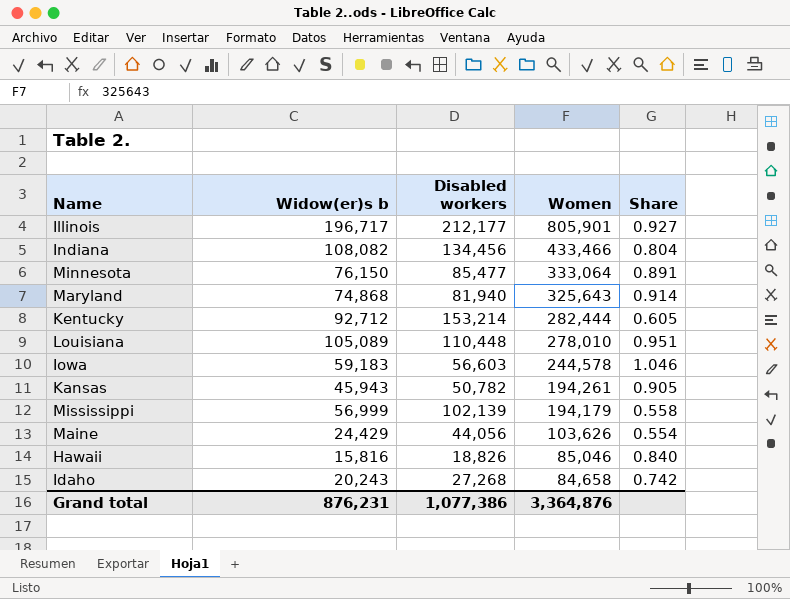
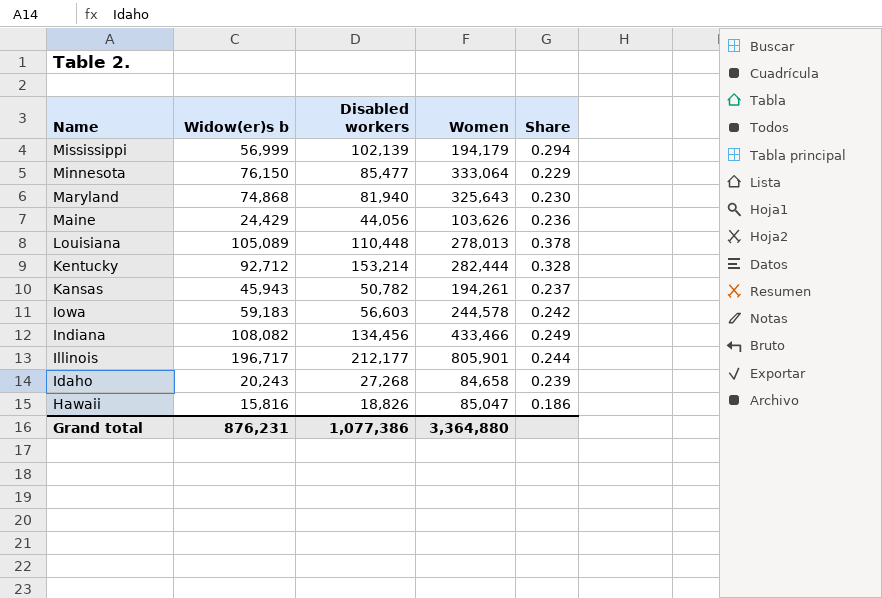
row order: Women descending -> Name descending
column Share | formula: [Widow(er)s b] / [Disabled workers] -> [Widow(er)s b] / [Women]
Louisiana | Women: 278,010 -> 278,013
Hawaii | Women: 85,046 -> 85,047
Grand total | Women: 3,364,876 -> 3,364,880

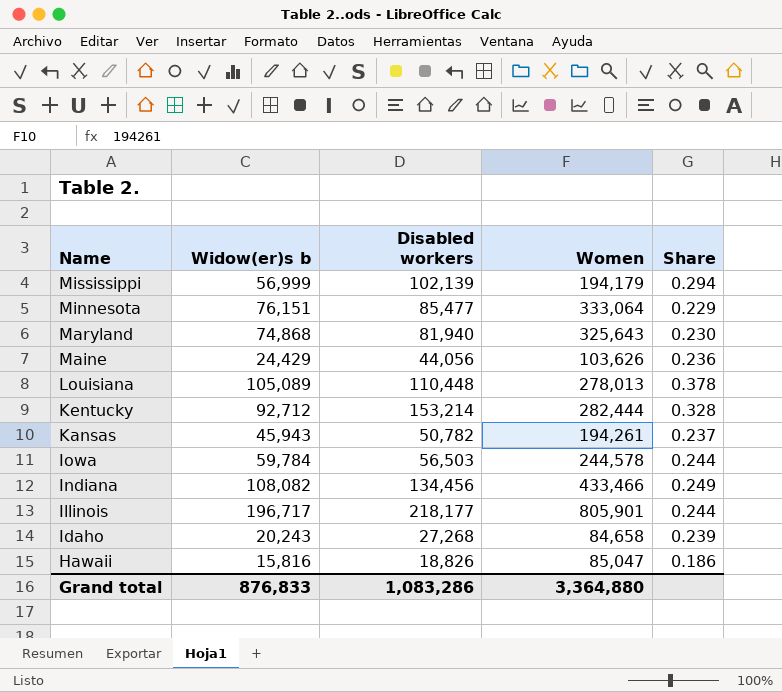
Minnesota | Widow(er)s b: 76,150 -> 76,151
Iowa | Widow(er)s b: 59,183 -> 59,784
Iowa | Disabled workers: 56,603 -> 56,503
Iowa | Share: 0.242 -> 0.244
Illinois | Disabled workers: 212,177 -> 218,177
Grand total | Widow(er)s b: 876,231 -> 876,833
Grand total | Disabled workers: 1,077,386 -> 1,083,286

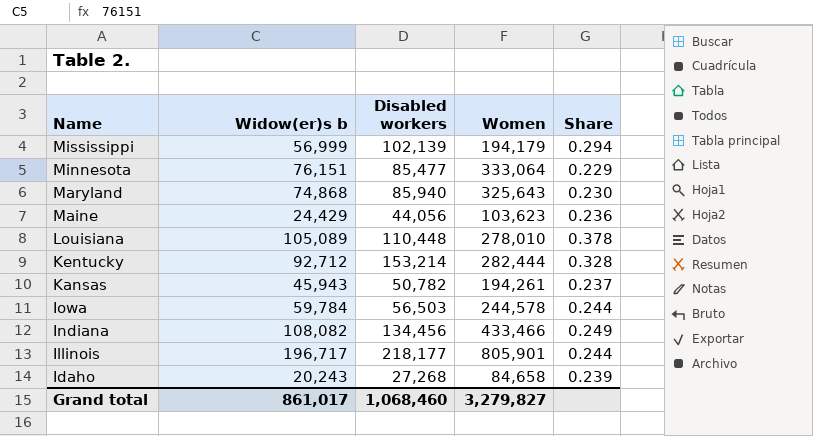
row Hawaii: 15,816 | 18,826 | 85,047 | 0.186 -> none
Maryland | Disabled workers: 81,940 -> 85,940
Maine | Women: 103,626 -> 103,623
Louisiana | Women: 278,013 -> 278,010
Grand total | Widow(er)s b: 876,833 -> 861,017
Grand total | Disabled workers: 1,083,286 -> 1,068,460
Grand total | Women: 3,364,880 -> 3,279,827

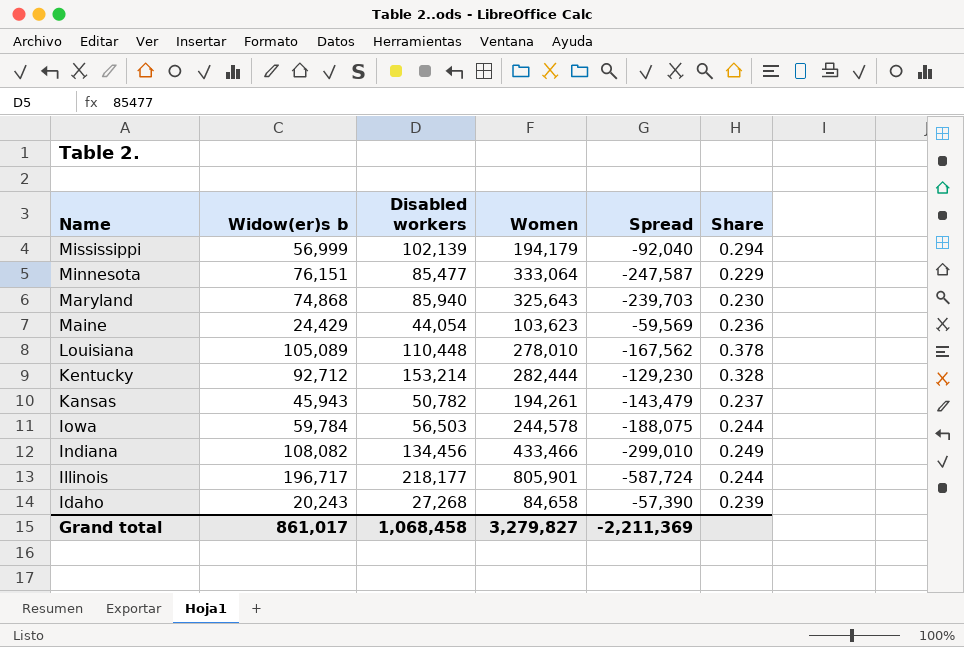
column Spread | formula: none -> [Disabled workers] - [Women]
Maine | Disabled workers: 44,056 -> 44,054
Grand total | Disabled workers: 1,068,460 -> 1,068,458

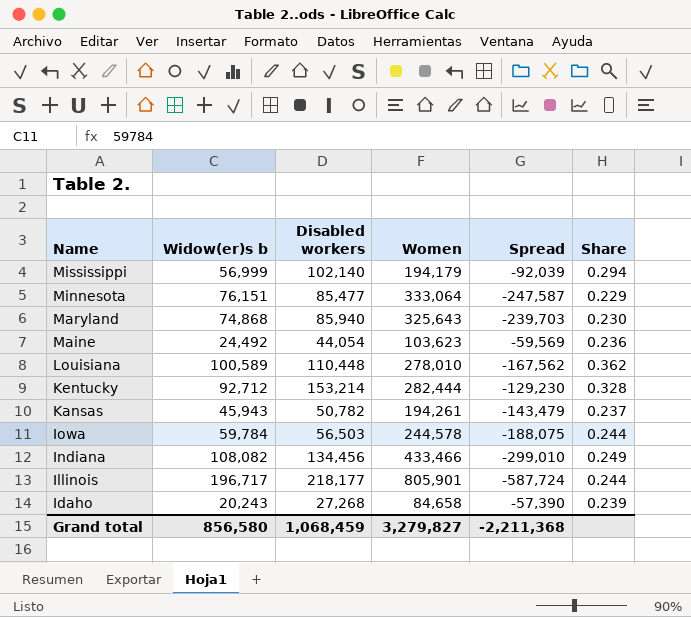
Mississippi | Disabled workers: 102,139 -> 102,140
Mississippi | Spread: -92,040 -> -92,039
Maine | Widow(er)s b: 24,429 -> 24,492
Louisiana | Widow(er)s b: 105,089 -> 100,589
Louisiana | Share: 0.378 -> 0.362
Grand total | Widow(er)s b: 861,017 -> 856,580
Grand total | Disabled workers: 1,068,458 -> 1,068,459
Grand total | Spread: -2,211,369 -> -2,211,368

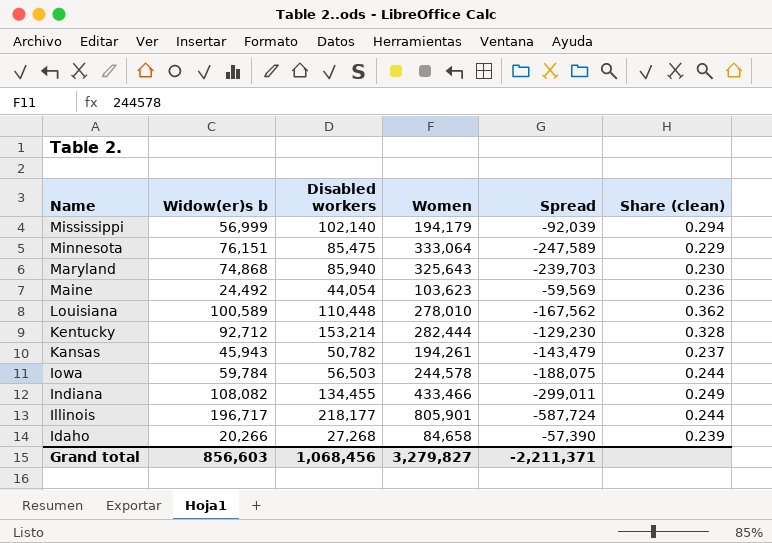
column name: Share -> Share (clean)
Minnesota | Disabled workers: 85,477 -> 85,475
Minnesota | Spread: -247,587 -> -247,589
Indiana | Disabled workers: 134,456 -> 134,455
Indiana | Spread: -299,010 -> -299,011
Idaho | Widow(er)s b: 20,243 -> 20,266
Grand total | Widow(er)s b: 856,580 -> 856,603
Grand total | Disabled workers: 1,068,459 -> 1,068,456
Grand total | Spread: -2,211,368 -> -2,211,371

